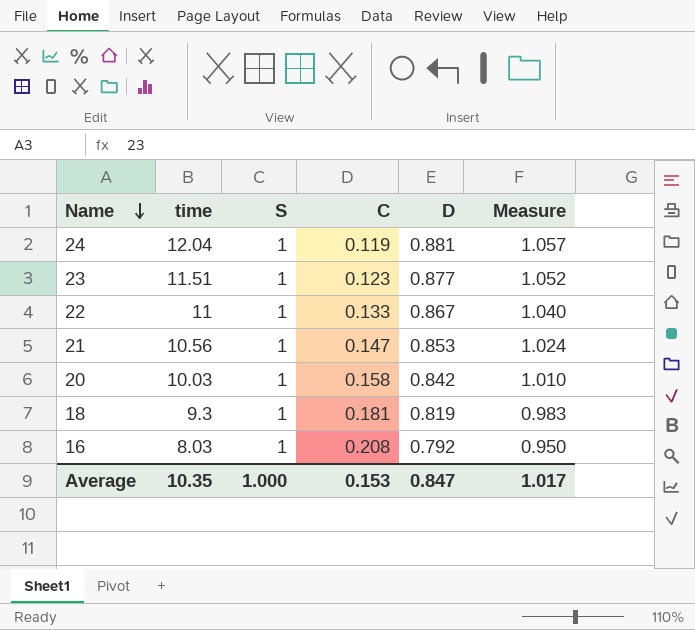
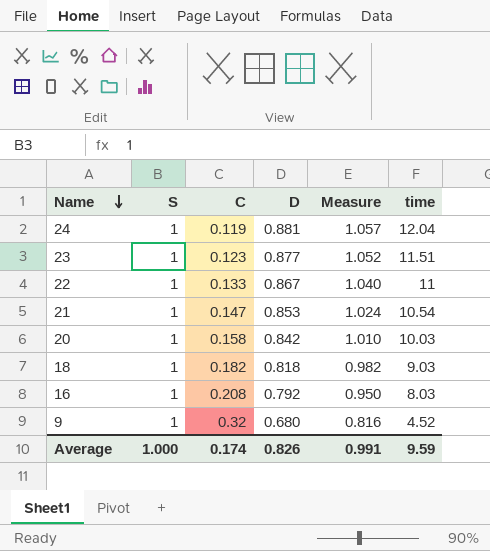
column time | position: 2 -> 6
21 | time: 10.56 -> 10.54
18 | C: 0.181 -> 0.182
18 | D: 0.819 -> 0.818
18 | Measure: 0.983 -> 0.982
18 | time: 9.3 -> 9.03
row 9: none -> 1 | 0.32 | 0.680 | 0.816 | 4.52
Average | C: 0.153 -> 0.174
Average | D: 0.847 -> 0.826
Average | Measure: 1.017 -> 0.991
Average | time: 10.35 -> 9.59

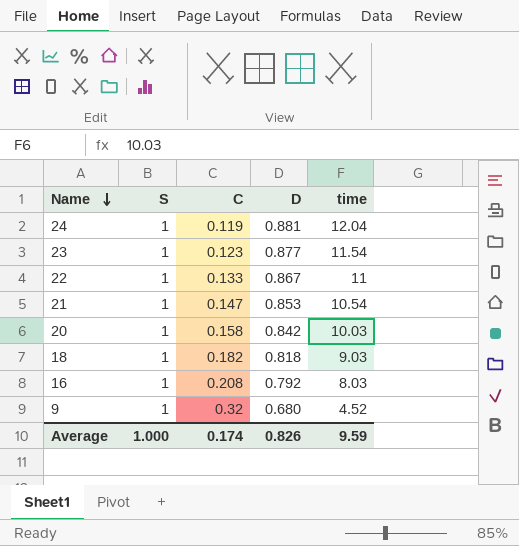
column Measure | formula: [D] * 1.2 -> none
23 | time: 11.51 -> 11.54

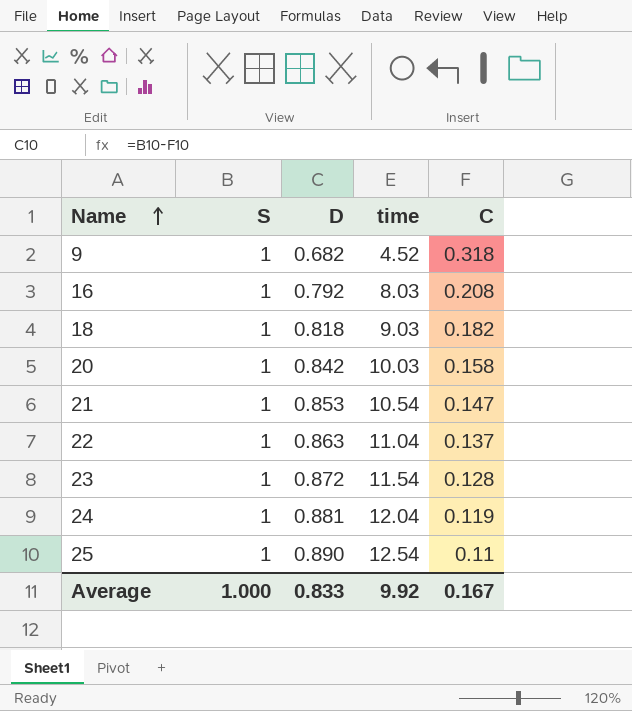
row order: Name descending -> Name ascending
column C | position: 3 -> 5
9 | D: 0.680 -> 0.682
9 | C: 0.32 -> 0.318
22 | D: 0.867 -> 0.863
22 | time: 11 -> 11.04
22 | C: 0.133 -> 0.137
23 | D: 0.877 -> 0.872
23 | C: 0.123 -> 0.128
row 25: none -> 1 | 0.890 | 12.54 | 0.11
Average | D: 0.826 -> 0.833
Average | time: 9.59 -> 9.92
Average | C: 0.174 -> 0.167

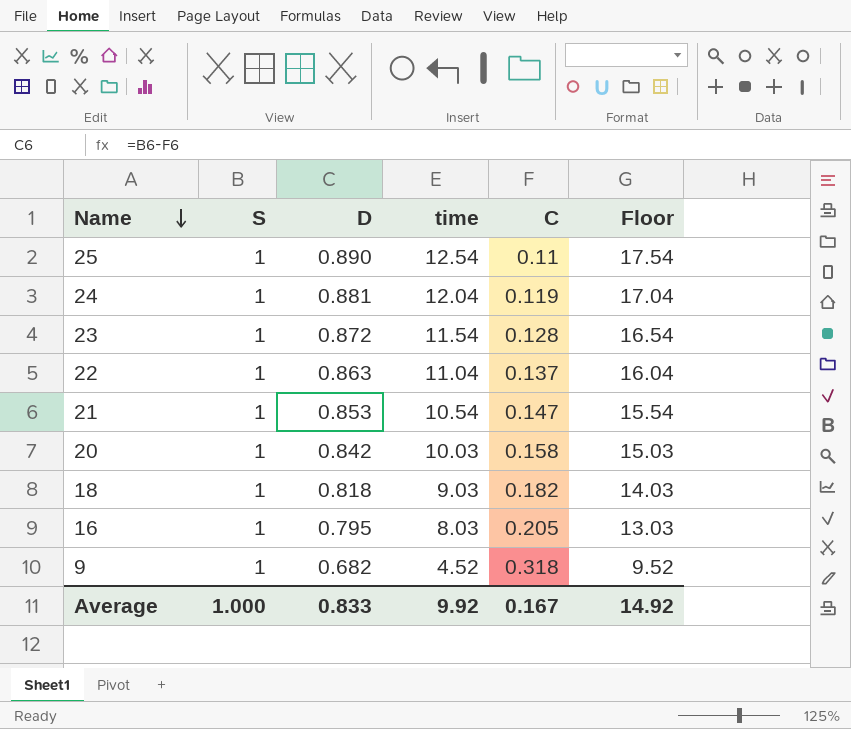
row order: Name ascending -> Name descending
column Floor | formula: none -> [time] + 5
16 | D: 0.792 -> 0.795
16 | C: 0.208 -> 0.205

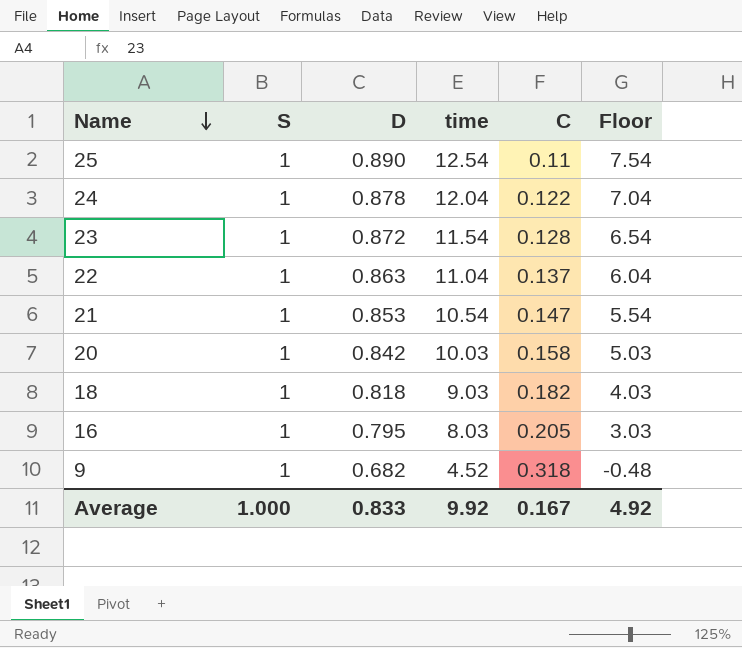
column Floor | formula: [time] + 5 -> [time] - 5
24 | D: 0.881 -> 0.878
24 | C: 0.119 -> 0.122
Average | Floor: 14.92 -> 4.92

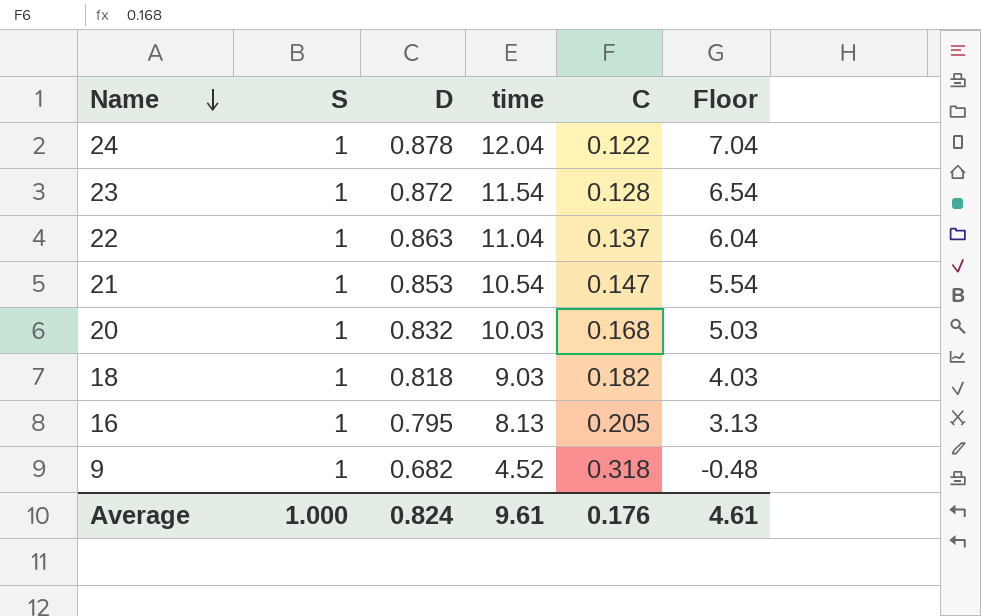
row 25: 1 | 0.890 | 12.54 | 0.11 | 7.54 -> none
20 | D: 0.842 -> 0.832
20 | C: 0.158 -> 0.168
16 | time: 8.03 -> 8.13
16 | Floor: 3.03 -> 3.13
Average | D: 0.833 -> 0.824
Average | time: 9.92 -> 9.61
Average | C: 0.167 -> 0.176
Average | Floor: 4.92 -> 4.61

